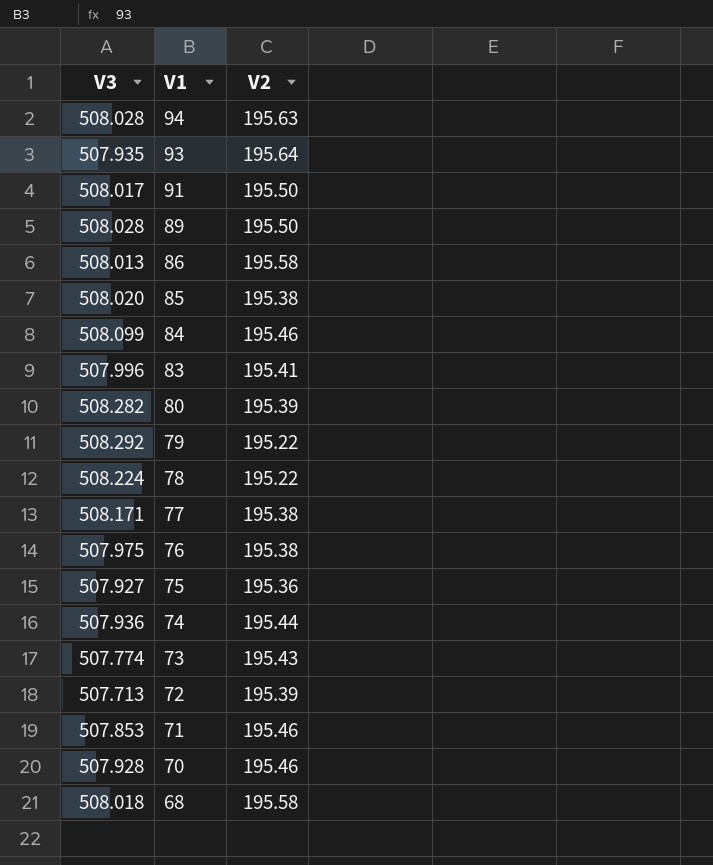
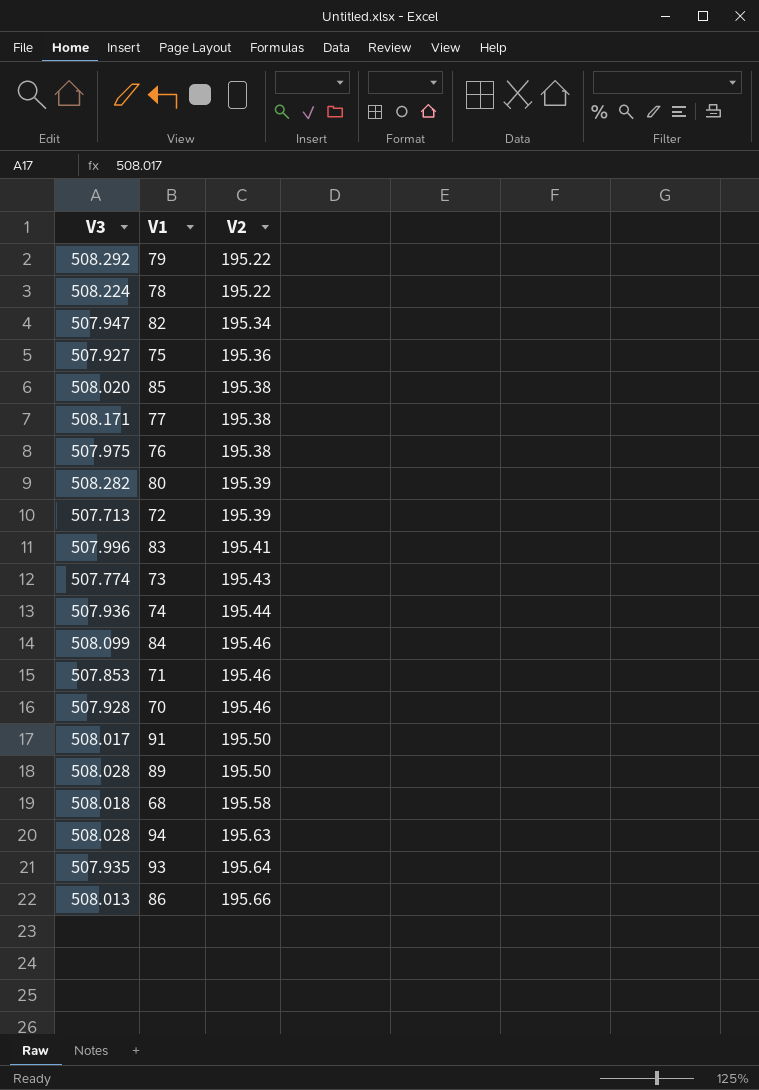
row order: V1 descending -> V2 ascending
row 82: none -> 507.947 | 195.34
86 | V2: 195.58 -> 195.66

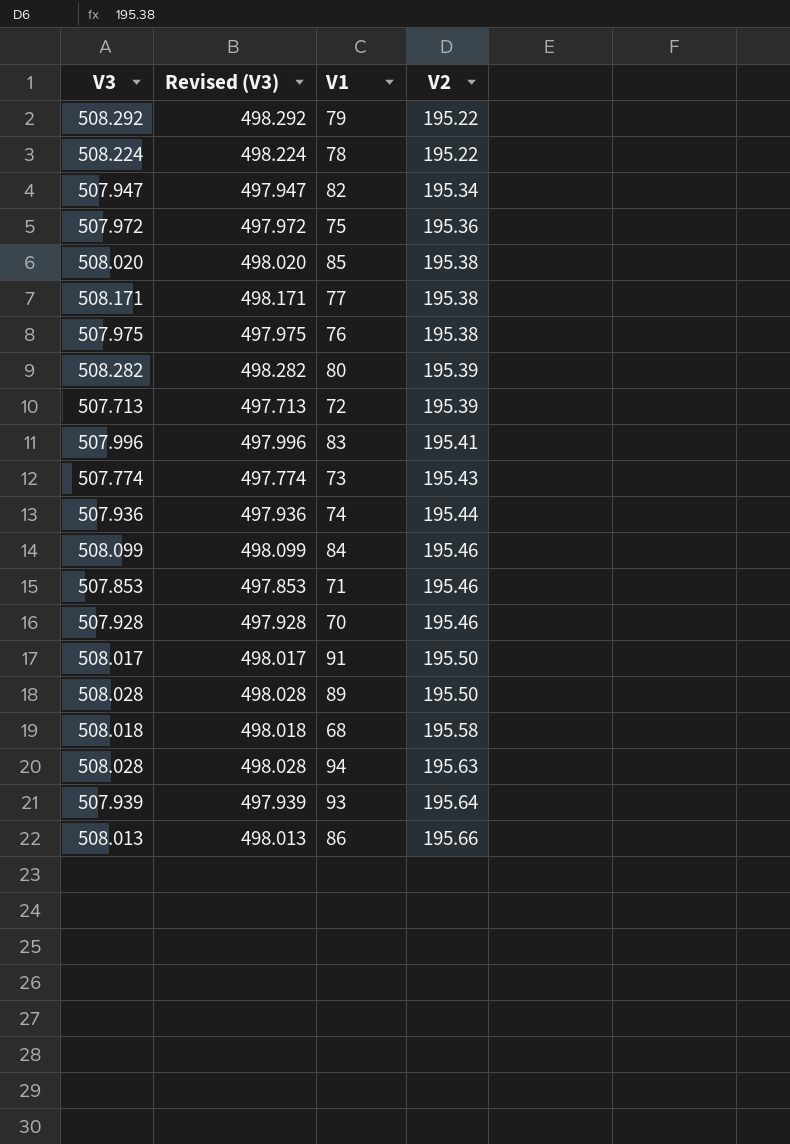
column Revised (V3) | formula: none -> [V3] - 10
75 | V3: 507.927 -> 507.972
93 | V3: 507.935 -> 507.939

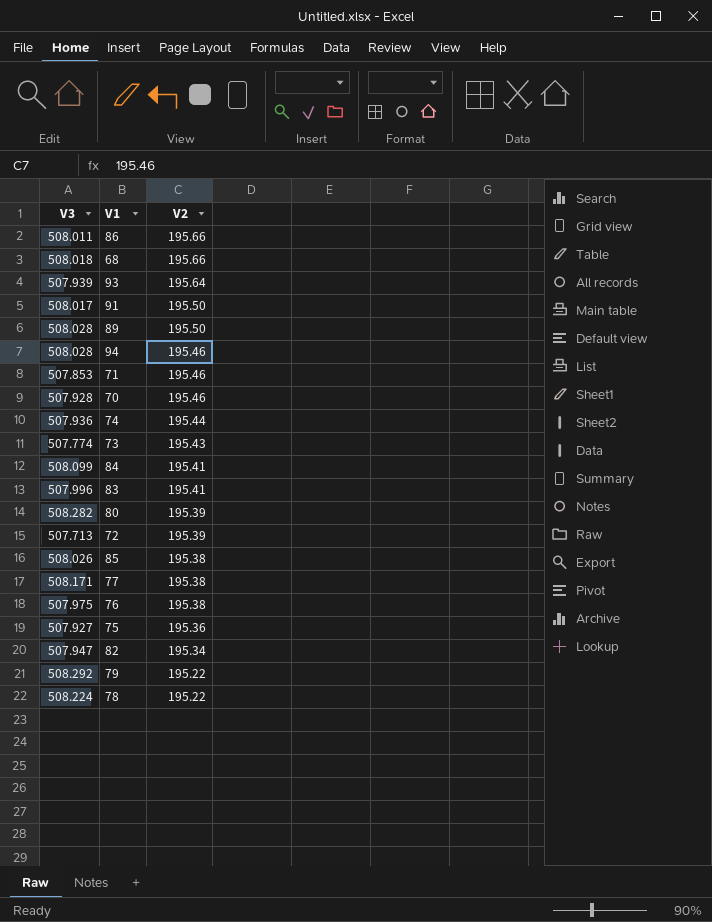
row order: V2 ascending -> V2 descending
column Revised (V3) | formula: [V3] - 10 -> none
86 | V3: 508.013 -> 508.011
68 | V2: 195.58 -> 195.66
94 | V2: 195.63 -> 195.46
84 | V2: 195.46 -> 195.41
85 | V3: 508.020 -> 508.026
75 | V3: 507.972 -> 507.927

